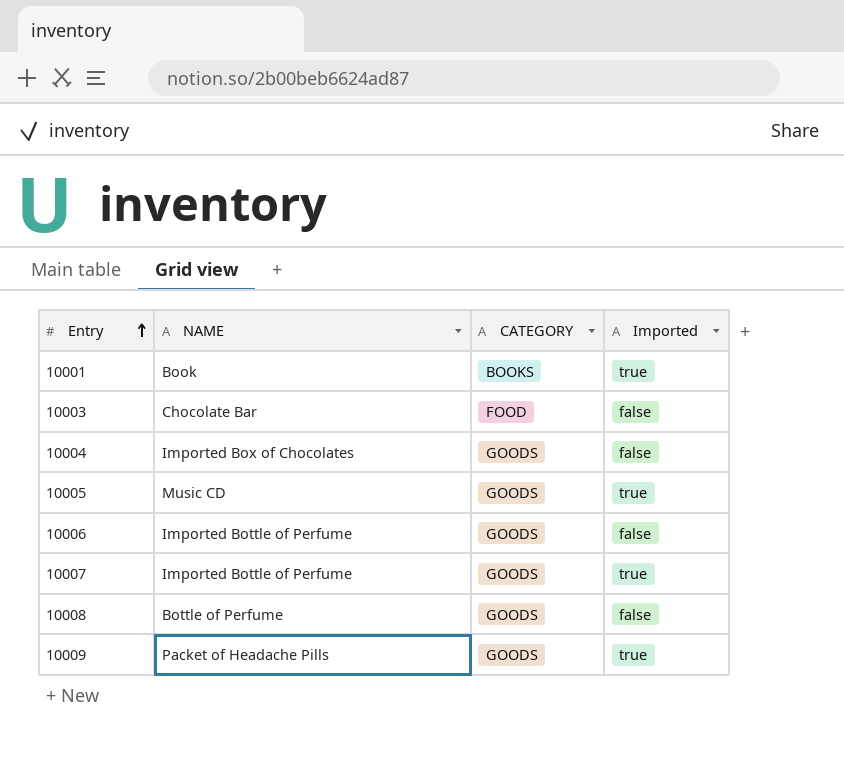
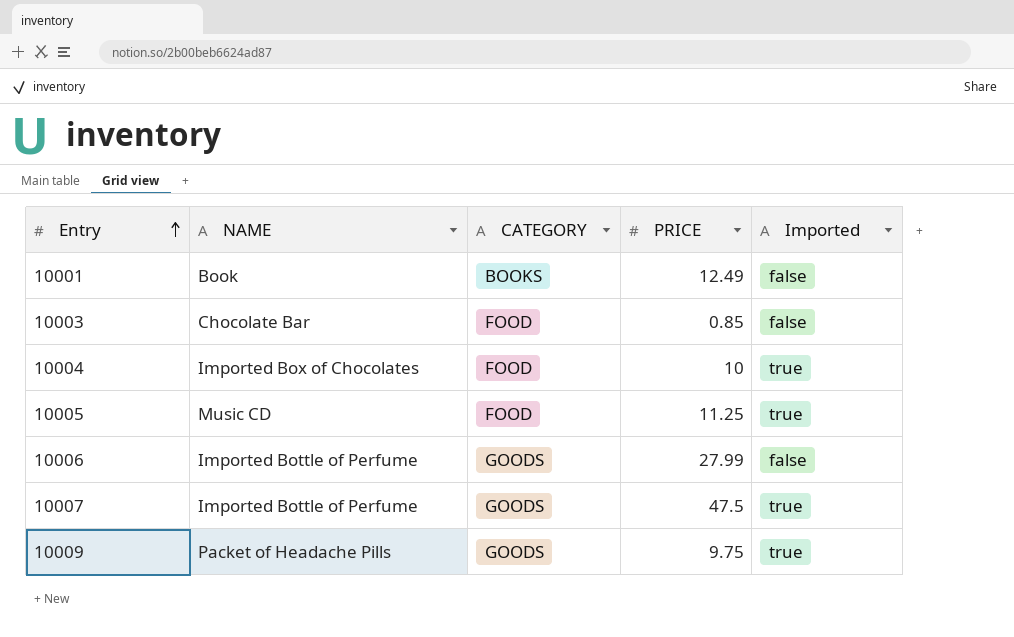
column PRICE | position: none -> 4
row 10008: Bottle of Perfume | GOODS | false -> none
10001 | Imported: true -> false
10004 | CATEGORY: GOODS -> FOOD
10004 | Imported: false -> true
10005 | CATEGORY: GOODS -> FOOD

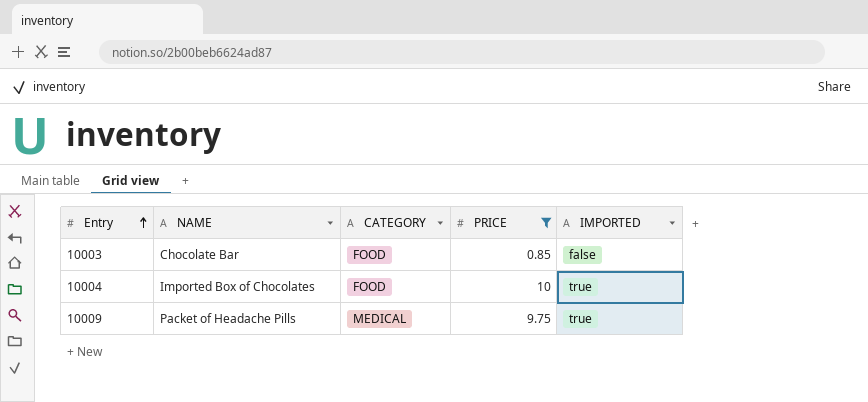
filter: none -> PRICE <= 10
column name: Imported -> IMPORTED
10009 | CATEGORY: GOODS -> MEDICAL

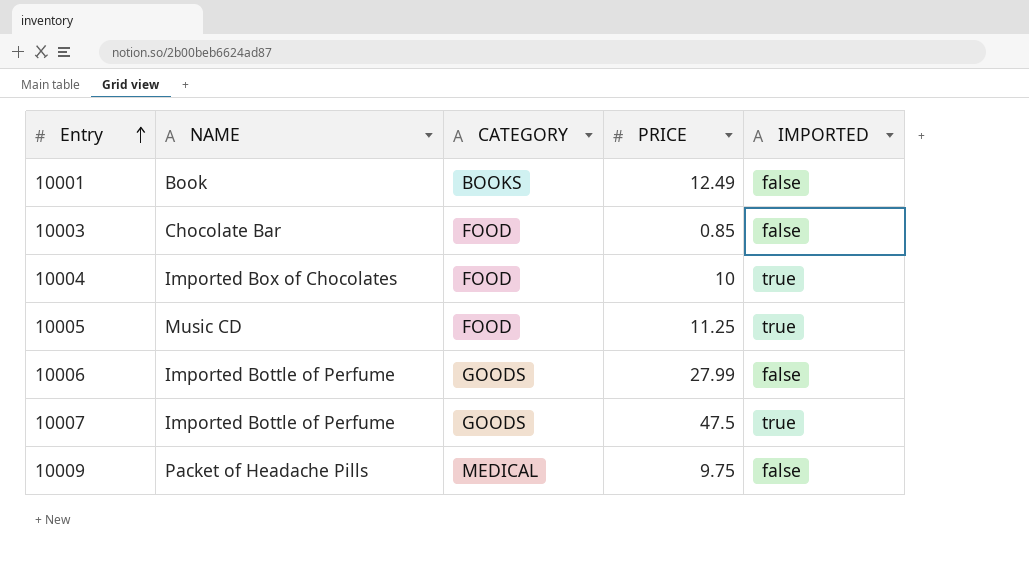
filter: PRICE <= 10 -> none
10009 | IMPORTED: true -> false

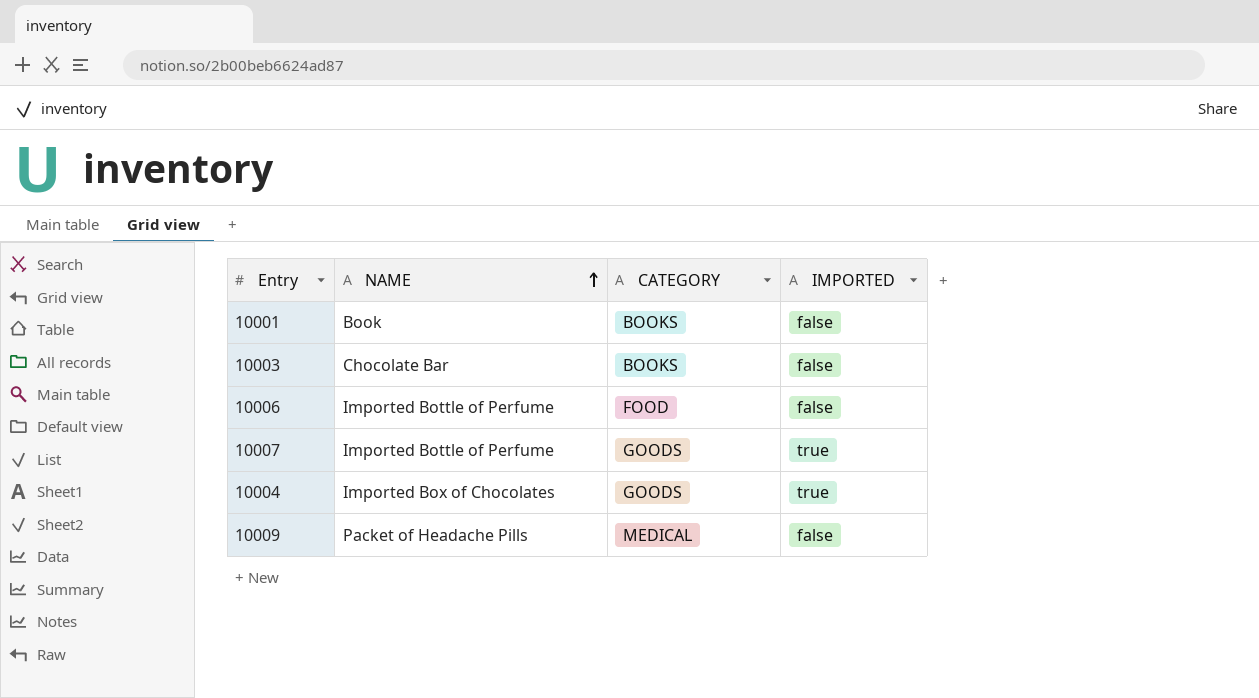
row order: Entry ascending -> NAME ascending
column PRICE | position: 4 -> none
row 10005: Music CD | FOOD | 11.25 | true -> none
10003 | CATEGORY: FOOD -> BOOKS
10006 | CATEGORY: GOODS -> FOOD
10004 | CATEGORY: FOOD -> GOODS

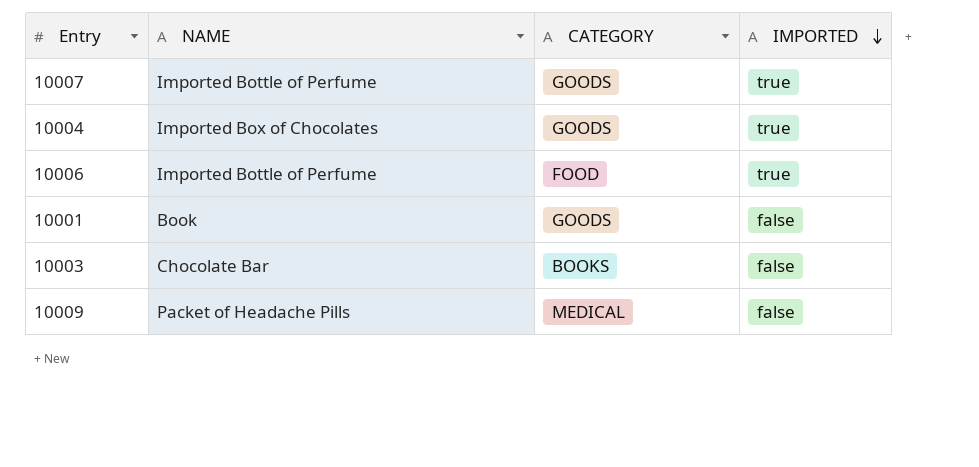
row order: NAME ascending -> IMPORTED descending
10006 | IMPORTED: false -> true
10001 | CATEGORY: BOOKS -> GOODS

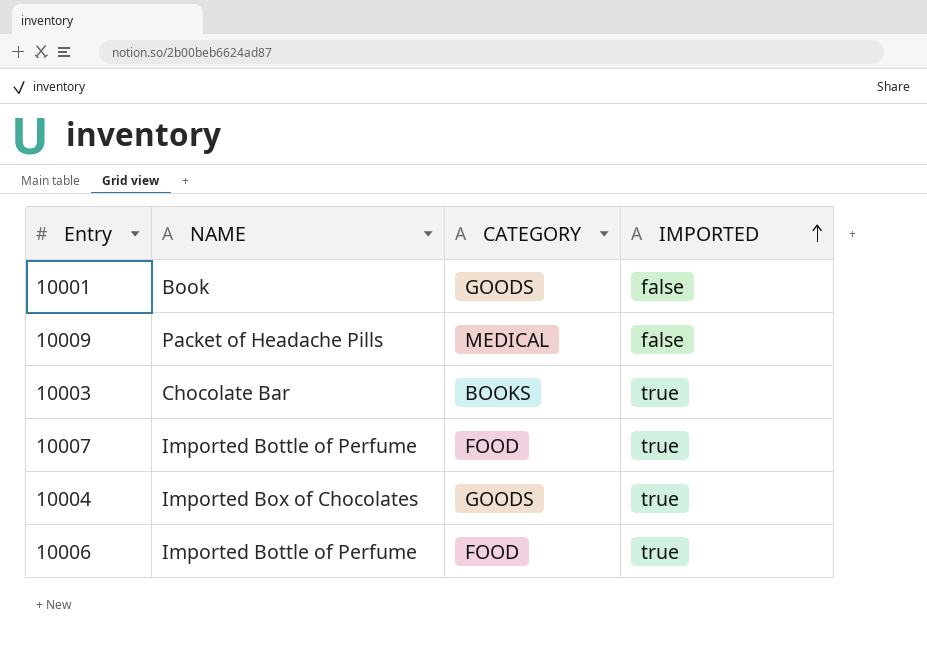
row order: IMPORTED descending -> IMPORTED ascending
10003 | IMPORTED: false -> true
10007 | CATEGORY: GOODS -> FOOD

